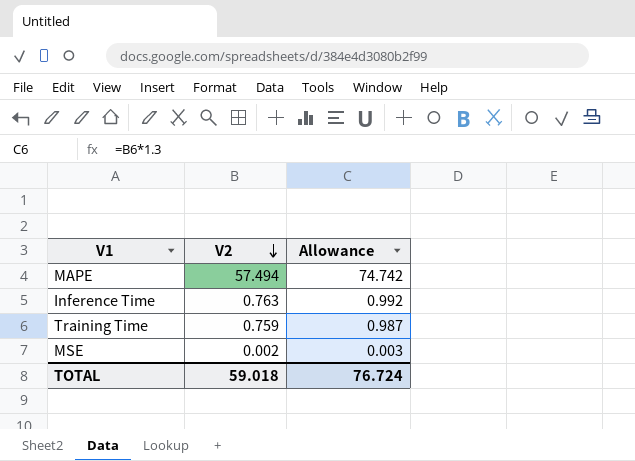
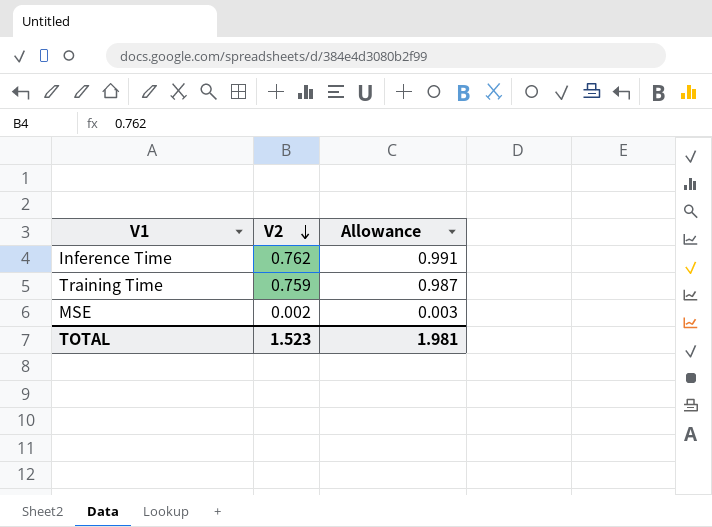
row MAPE: 57.494 | 74.742 -> none
Inference Time | V2: 0.763 -> 0.762
Inference Time | Allowance: 0.992 -> 0.991
TOTAL | V2: 59.018 -> 1.523
TOTAL | Allowance: 76.724 -> 1.981

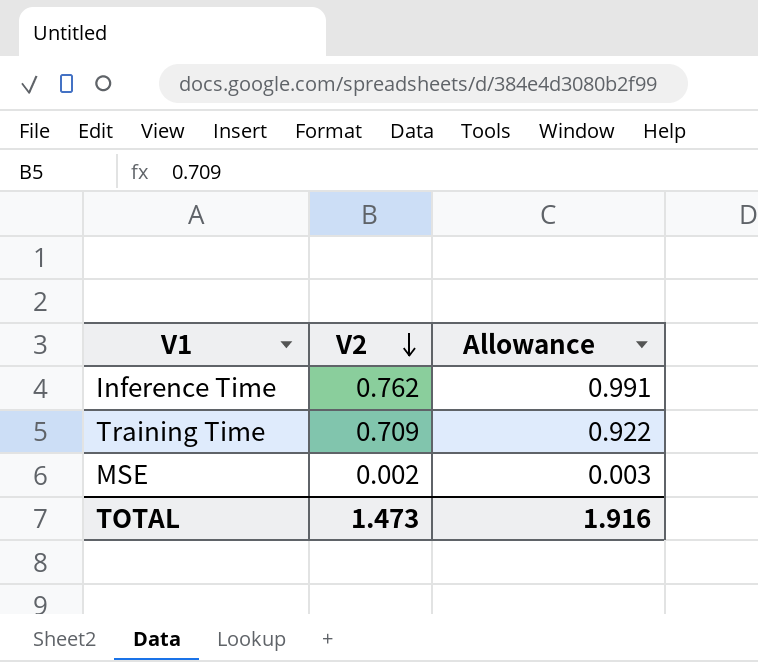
Training Time | V2: 0.759 -> 0.709
Training Time | Allowance: 0.987 -> 0.922
TOTAL | V2: 1.523 -> 1.473
TOTAL | Allowance: 1.981 -> 1.916

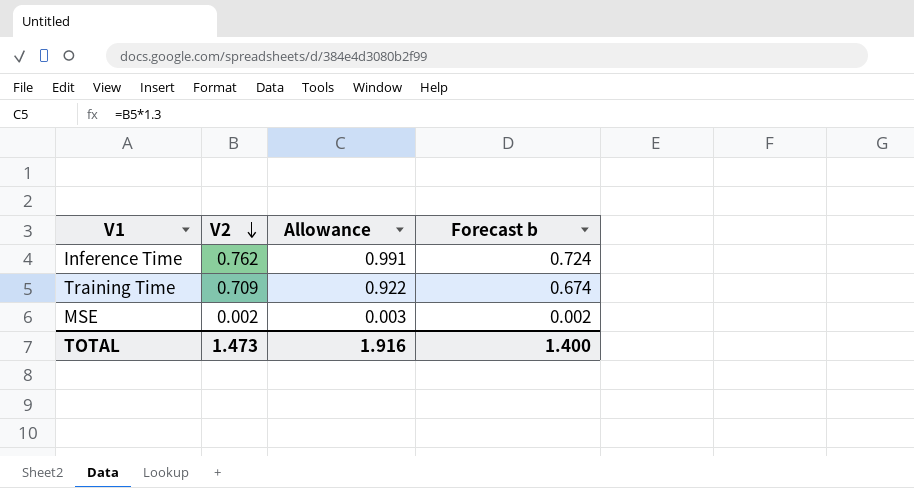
column Forecast b | formula: none -> [V2] * 0.95

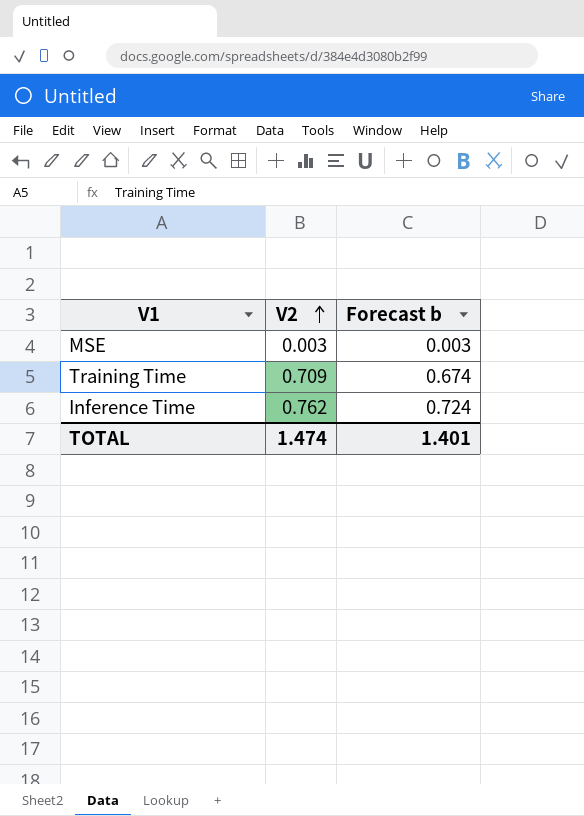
row order: V2 descending -> V2 ascending
column Allowance | formula: [V2] * 1.3 -> none
MSE | V2: 0.002 -> 0.003
MSE | Forecast b: 0.002 -> 0.003
TOTAL | V2: 1.473 -> 1.474
TOTAL | Forecast b: 1.400 -> 1.401

